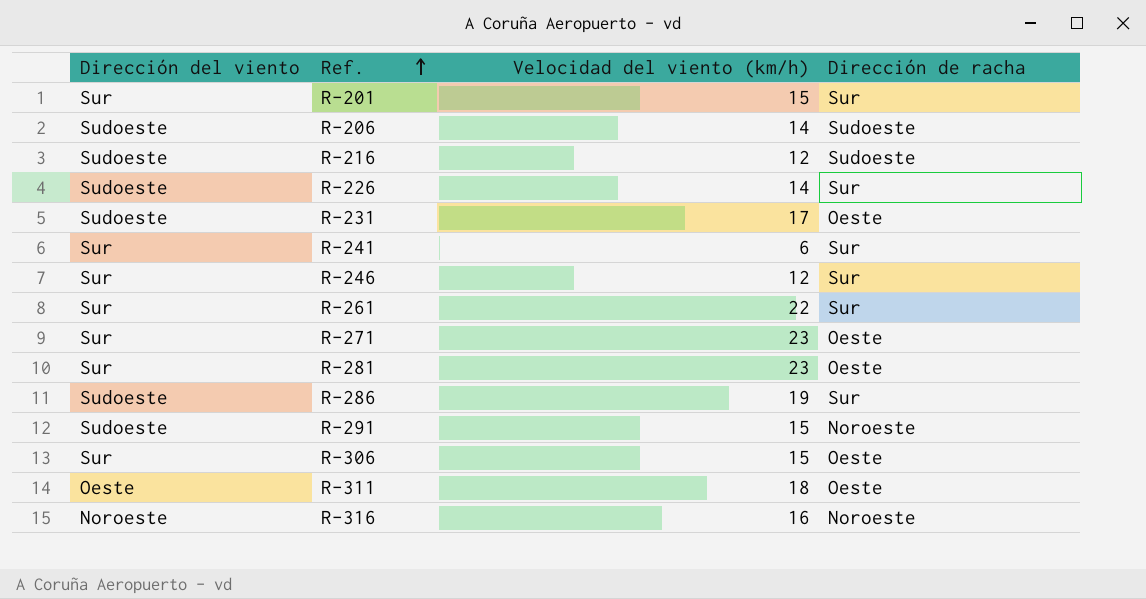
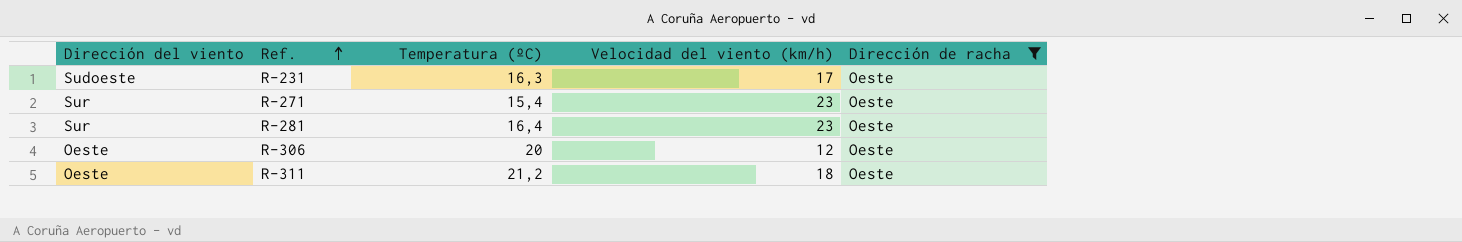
filter: none -> Dirección de racha = Oeste
column Temperatura (ºC) | position: none -> 3
R-306 | Dirección del viento: Sur -> Oeste
R-306 | Velocidad del viento (km/h): 15 -> 12

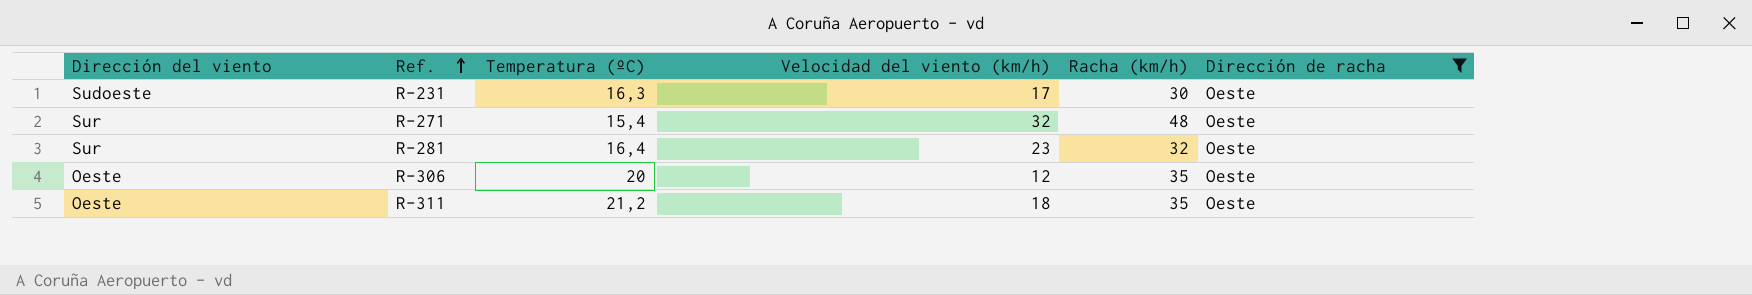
column Racha (km/h) | position: none -> 5
R-271 | Velocidad del viento (km/h): 23 -> 32

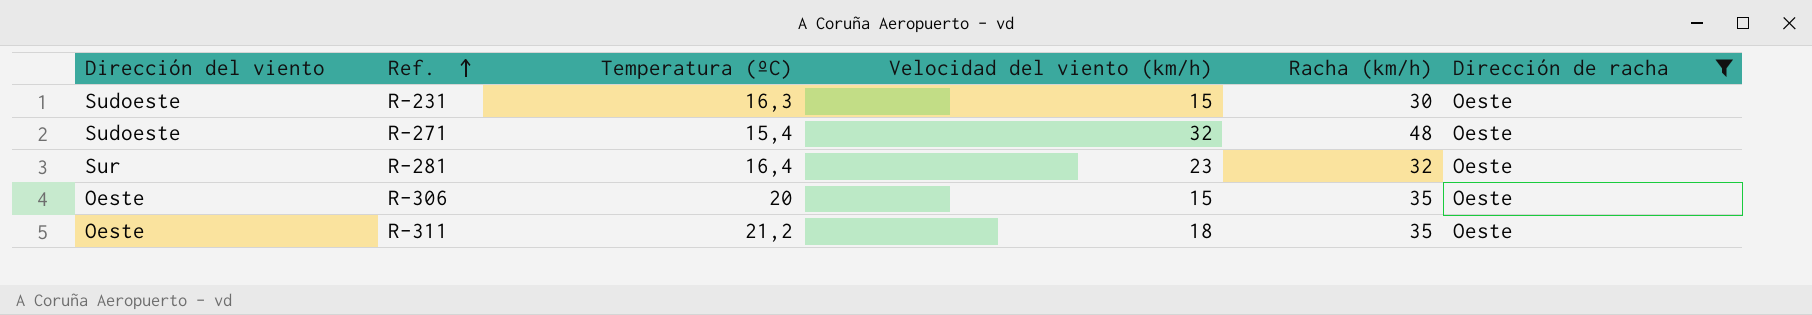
R-231 | Velocidad del viento (km/h): 17 -> 15
R-271 | Dirección del viento: Sur -> Sudoeste
R-306 | Velocidad del viento (km/h): 12 -> 15

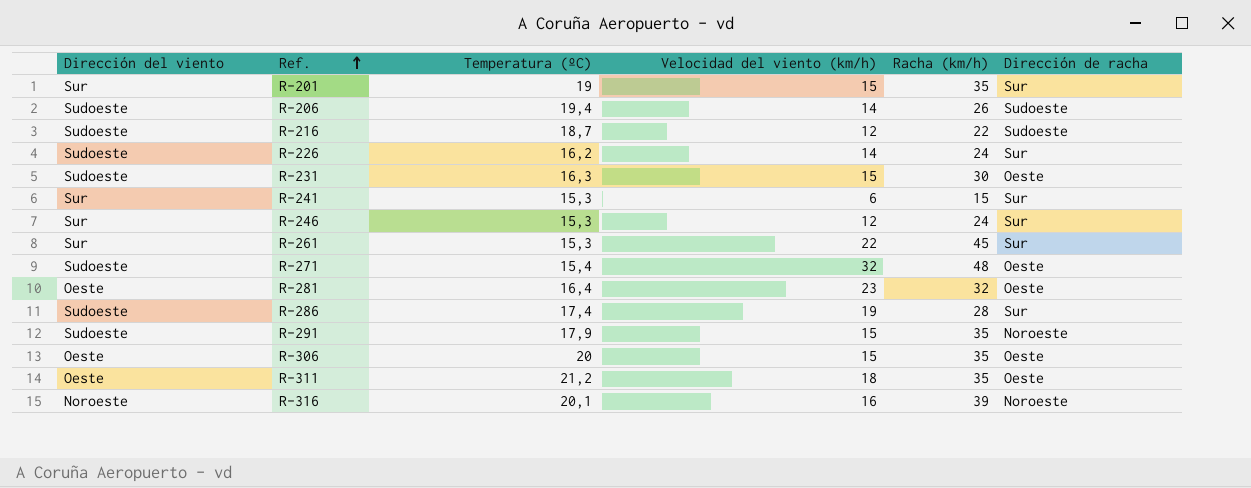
filter: Dirección de racha = Oeste -> none
R-281 | Dirección del viento: Sur -> Oeste

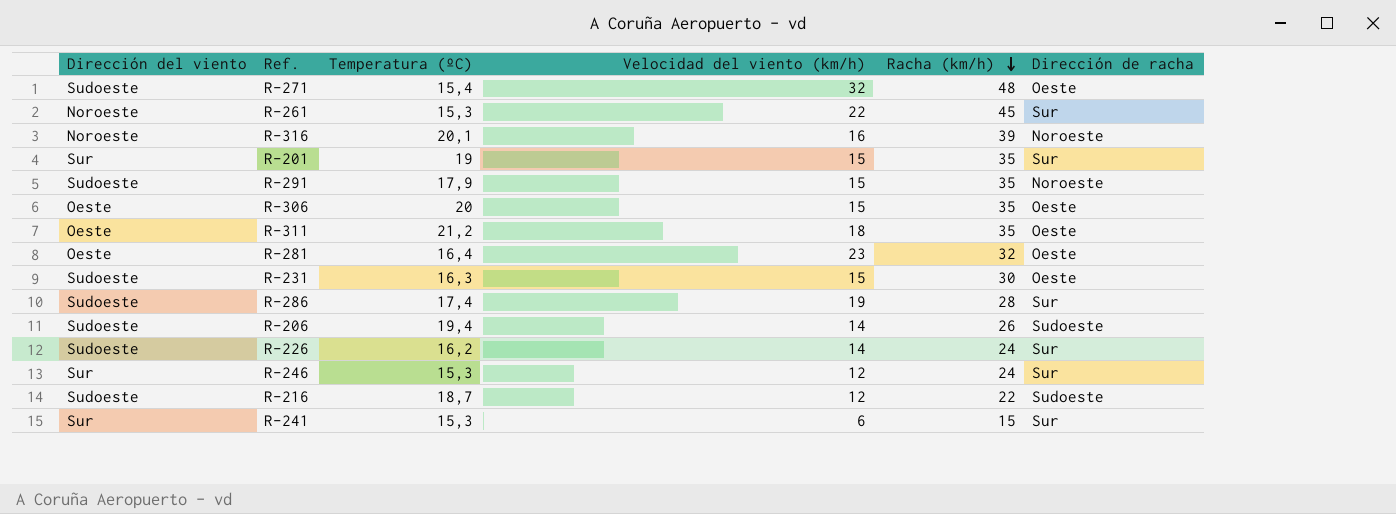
row order: Ref. ascending -> Racha (km/h) descending
R-261 | Dirección del viento: Sur -> Noroeste

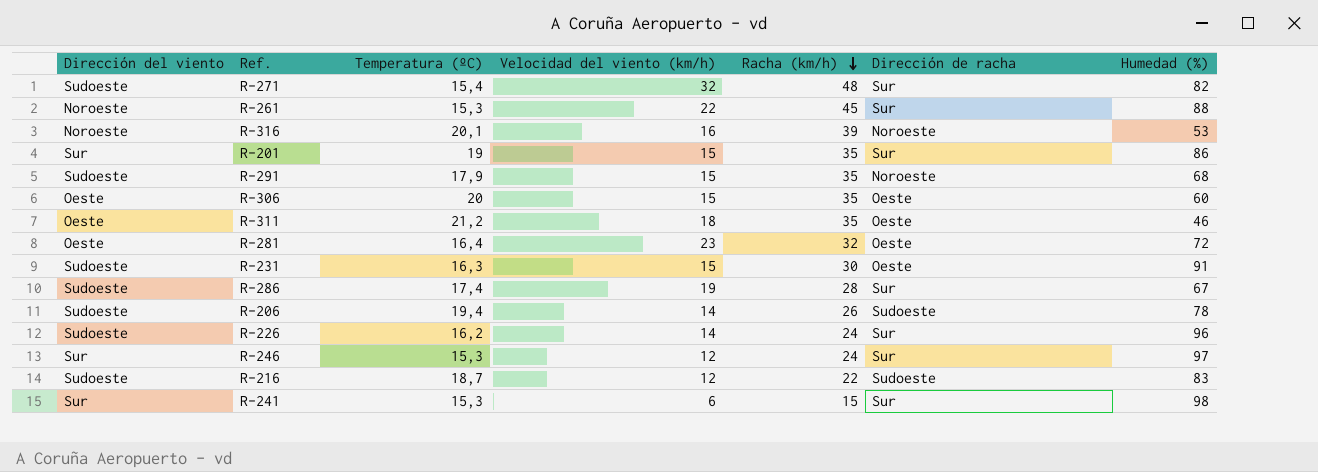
column Humedad (%) | position: none -> 7
R-271 | Dirección de racha: Oeste -> Sur

